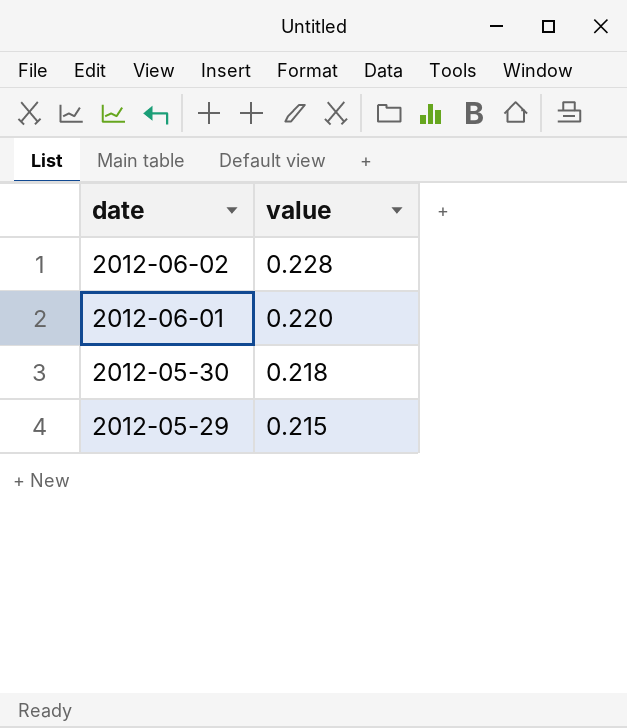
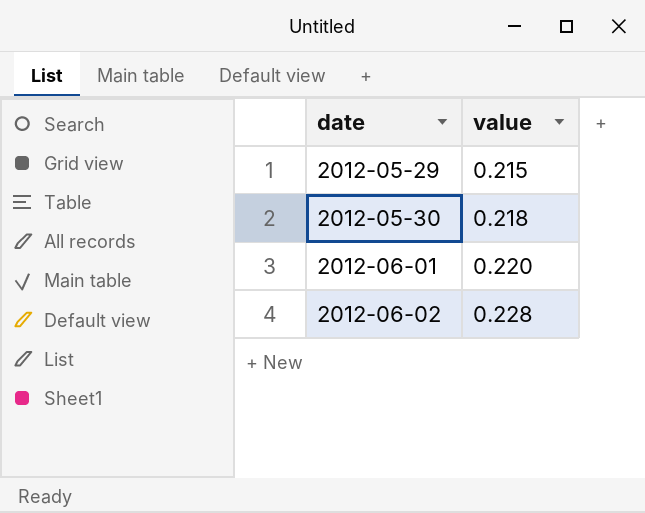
row order: date descending -> date ascending

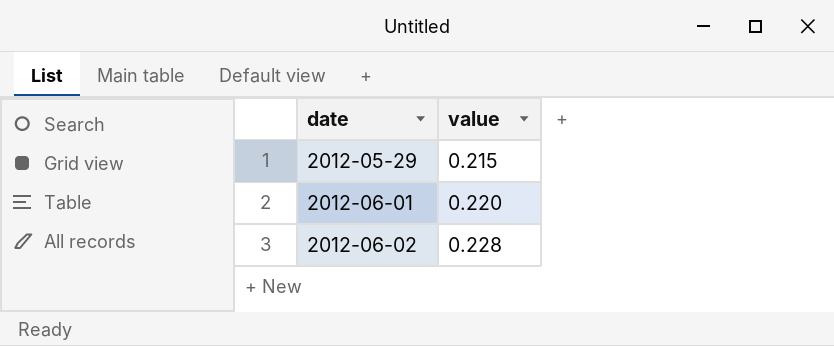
row 2012-05-30: 0.218 -> none

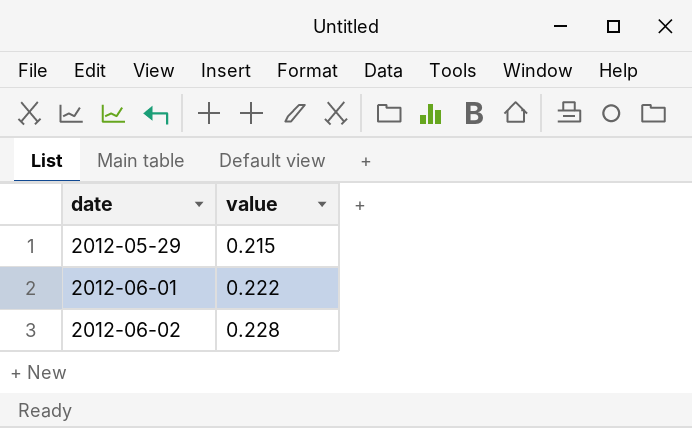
2012-06-01 | value: 0.220 -> 0.222

